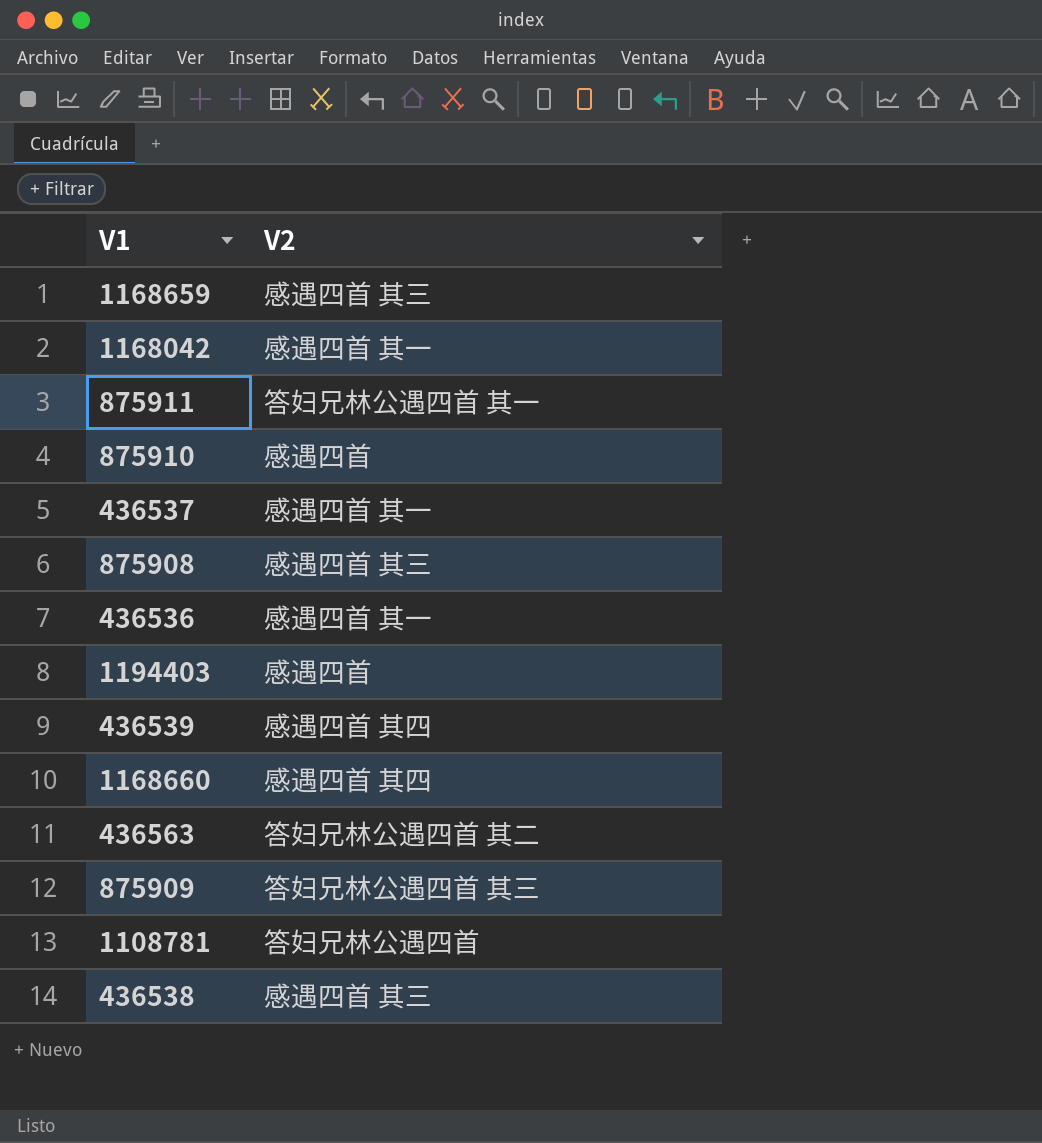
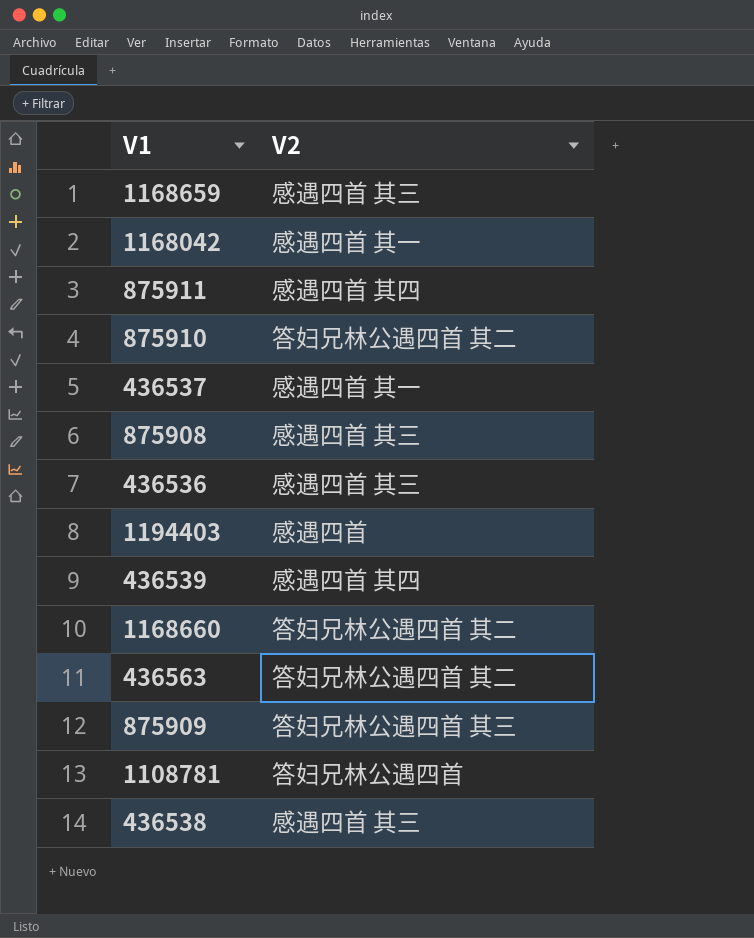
875911 | V2: 答妇兄林公遇四首 其一 -> 感遇四首 其四
875910 | V2: 感遇四首 -> 答妇兄林公遇四首 其二
436536 | V2: 感遇四首 其一 -> 感遇四首 其三
1168660 | V2: 感遇四首 其四 -> 答妇兄林公遇四首 其二

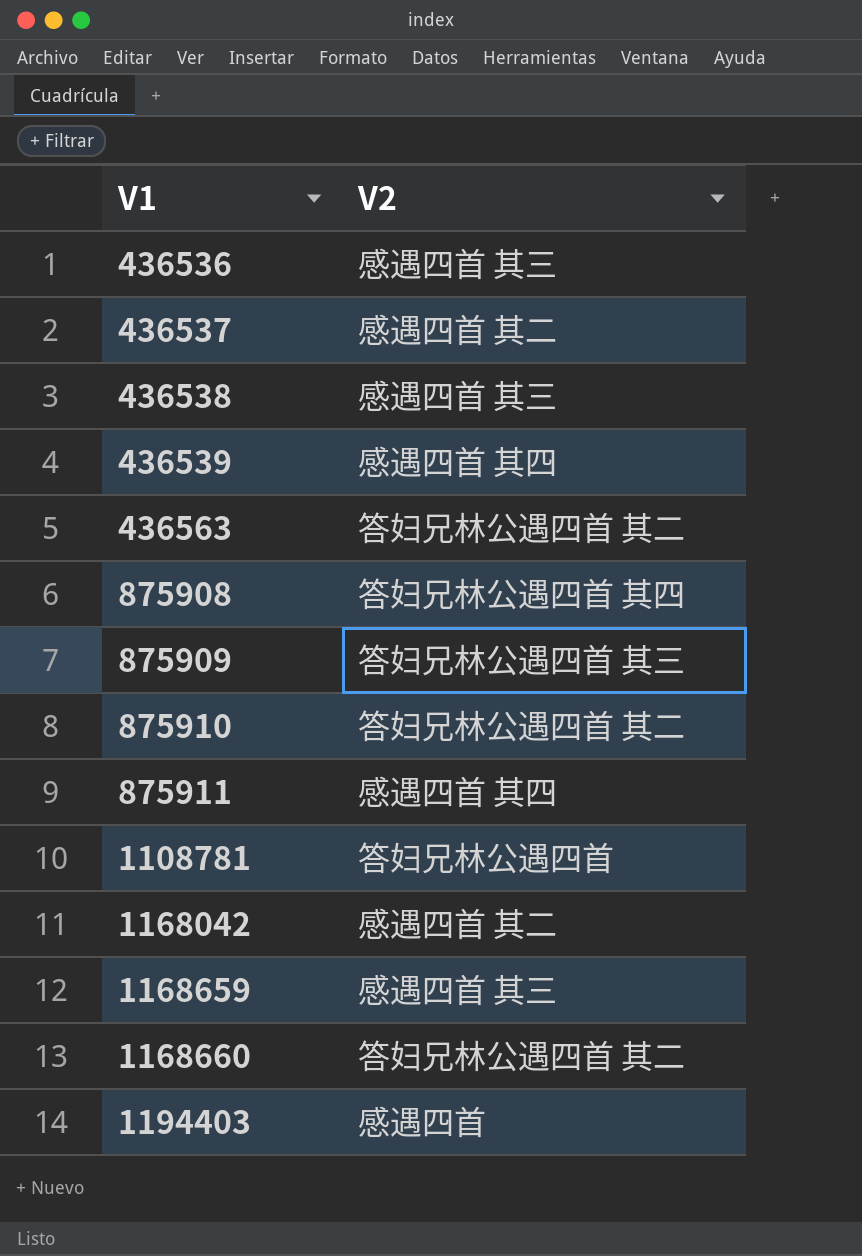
row order: none -> V1 ascending
436537 | V2: 感遇四首 其一 -> 感遇四首 其二
875908 | V2: 感遇四首 其三 -> 答妇兄林公遇四首 其四
1168042 | V2: 感遇四首 其一 -> 感遇四首 其二

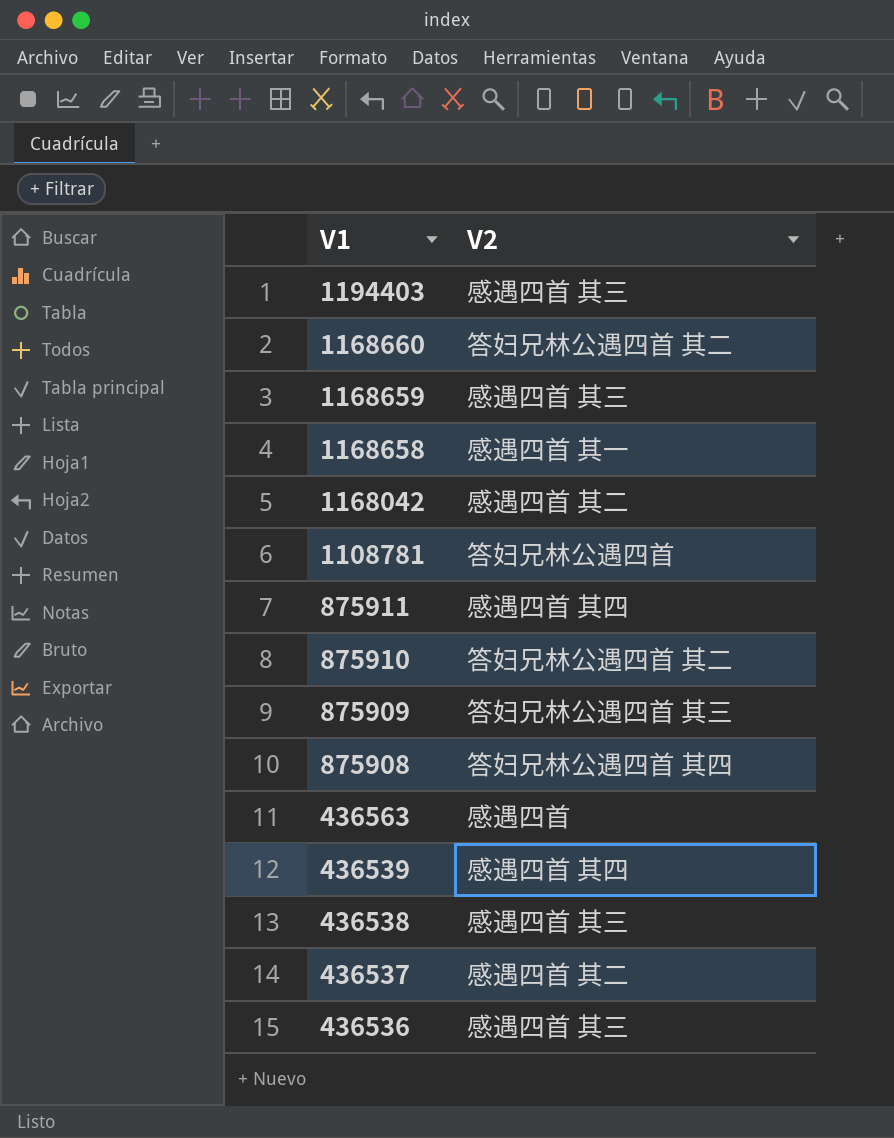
row order: V1 ascending -> V1 descending
1194403 | V2: 感遇四首 -> 感遇四首 其三
row 1168658: none -> 感遇四首 其一
436563 | V2: 答妇兄林公遇四首 其二 -> 感遇四首

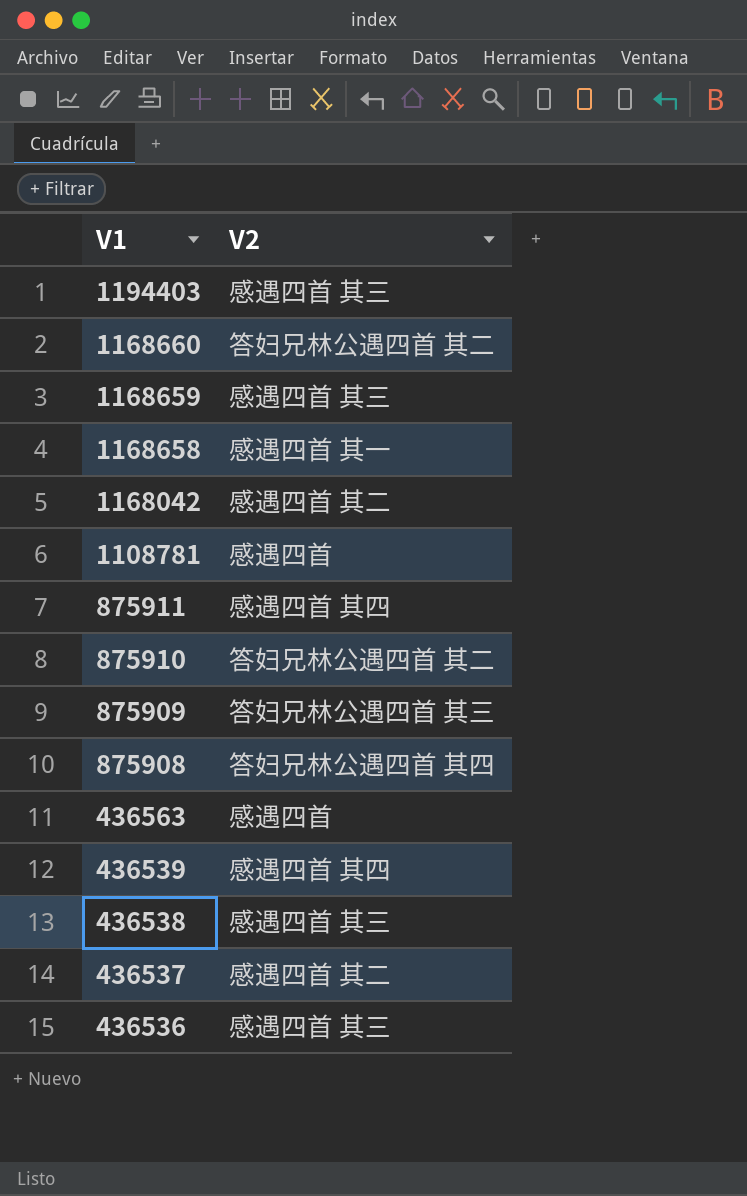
1108781 | V2: 答妇兄林公遇四首 -> 感遇四首

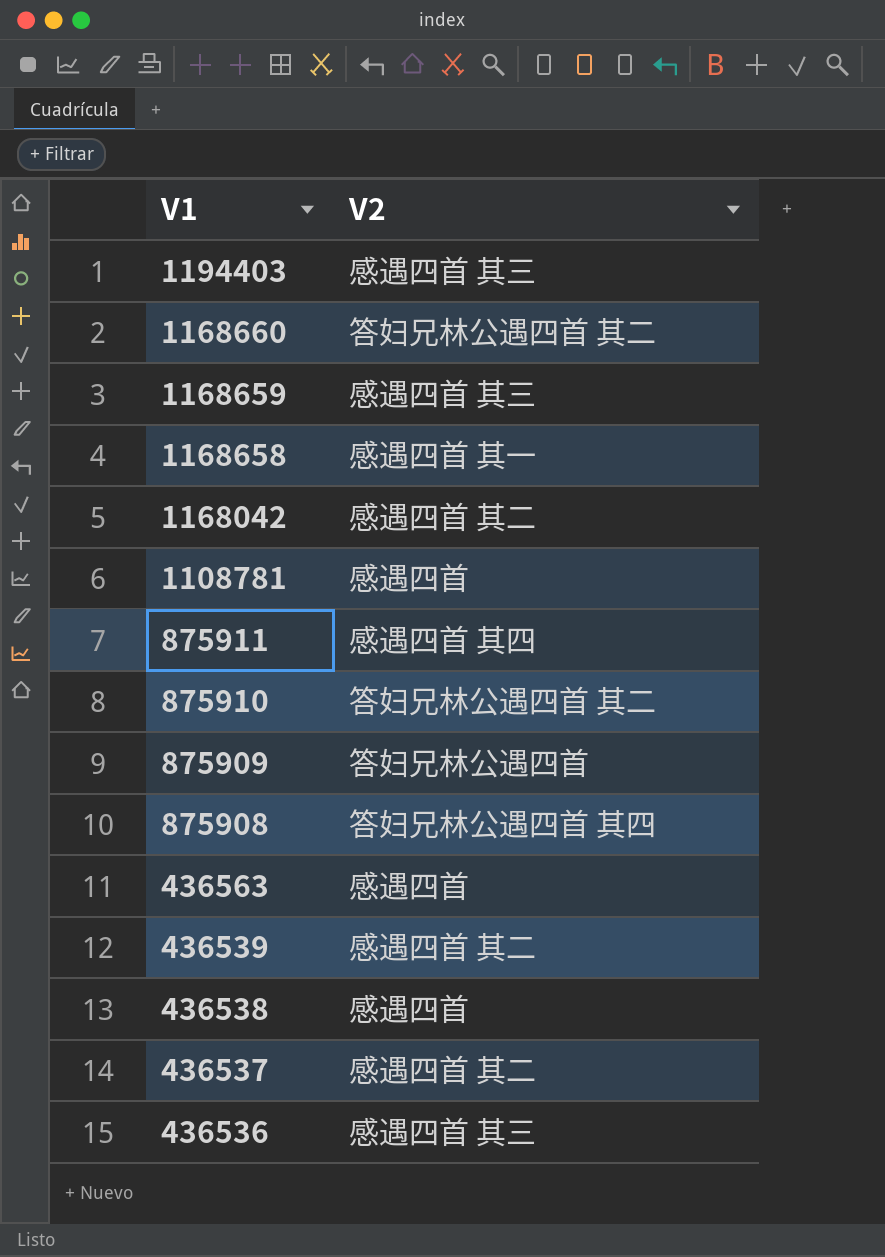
875909 | V2: 答妇兄林公遇四首 其三 -> 答妇兄林公遇四首
436539 | V2: 感遇四首 其四 -> 感遇四首 其二
436538 | V2: 感遇四首 其三 -> 感遇四首

